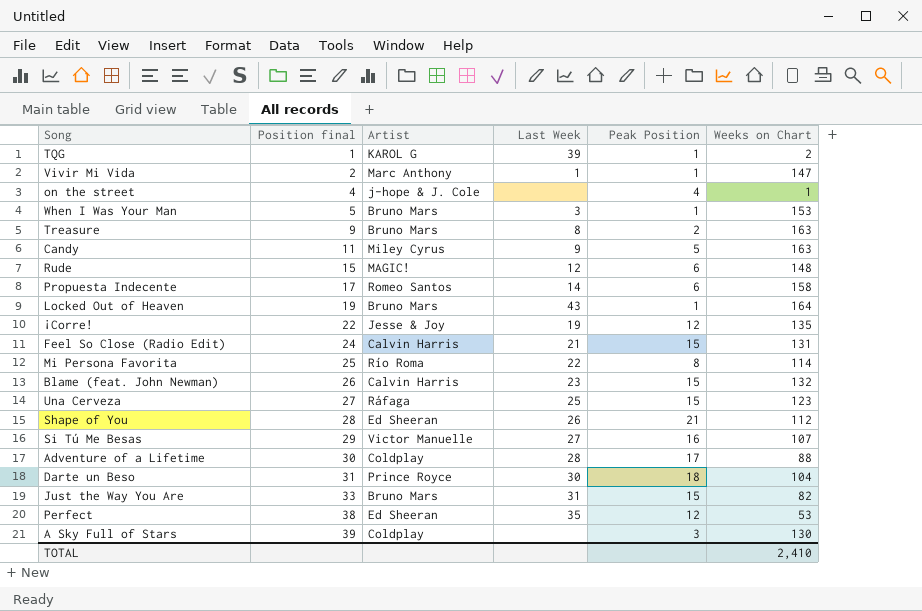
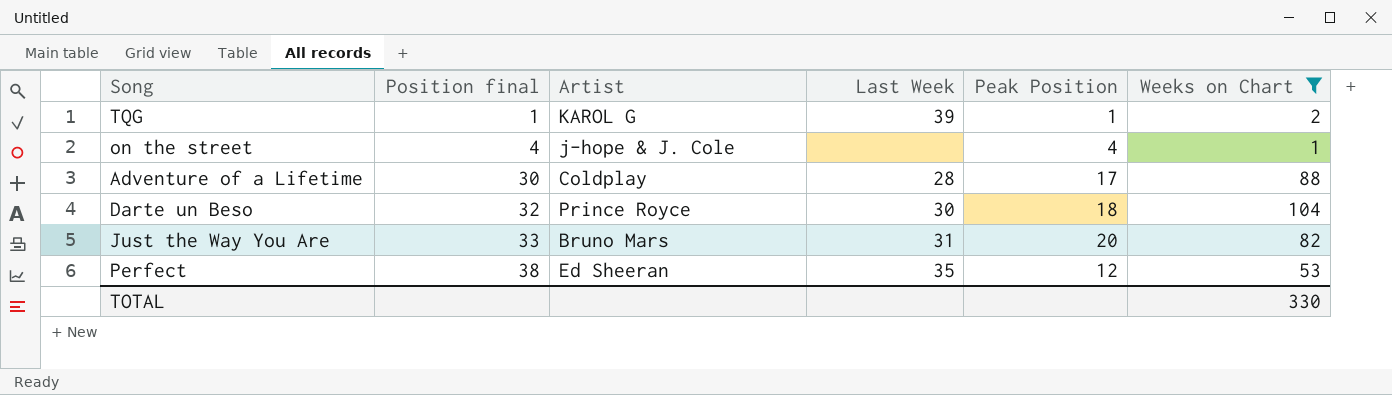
filter: none -> Weeks on Chart <= 104
Darte un Beso | Position final: 31 -> 32
Just the Way You Are | Peak Position: 15 -> 20
TOTAL | Weeks on Chart: 2,410 -> 330

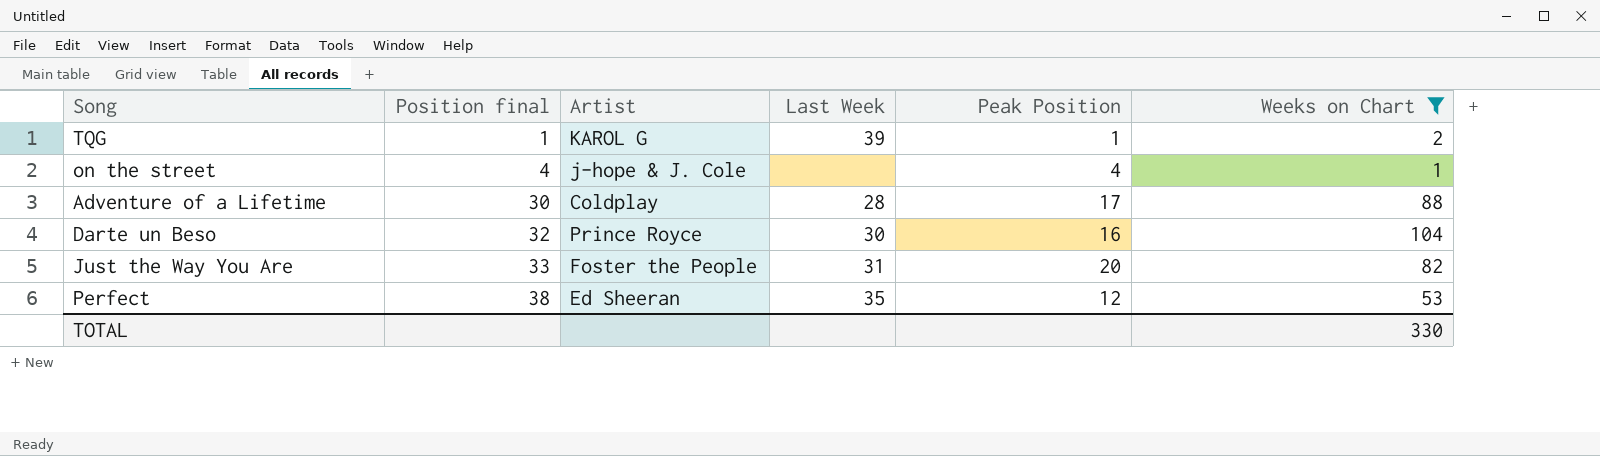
Darte un Beso | Peak Position: 18 -> 16
Just the Way You Are | Artist: Bruno Mars -> Foster the People

